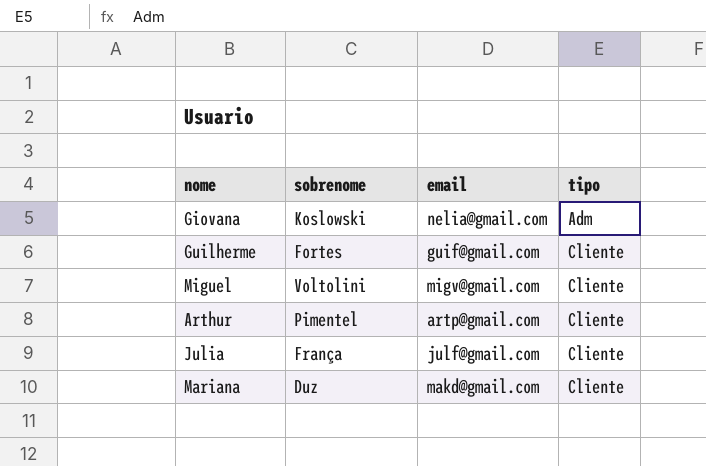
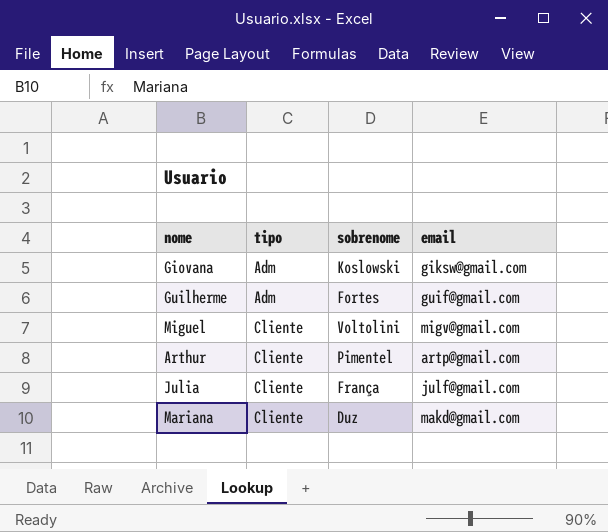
column tipo | position: 4 -> 2
Giovana | email: nelia@gmail.com -> giksw@gmail.com
Guilherme | tipo: Cliente -> Adm

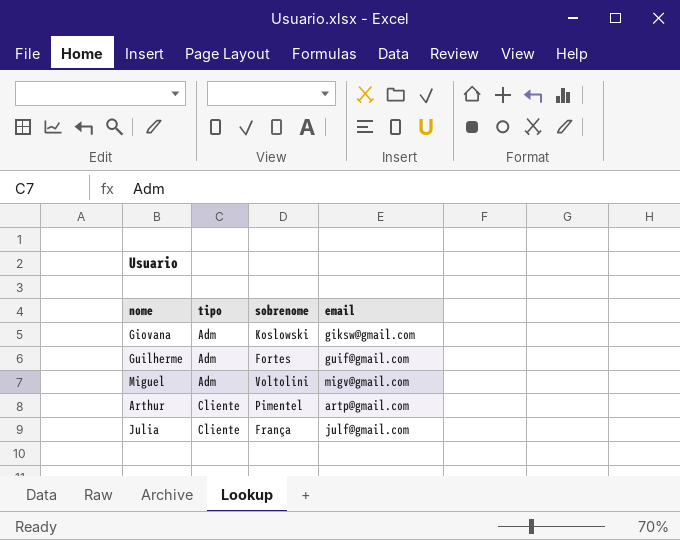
row Mariana: Cliente | Duz | makd@gmail.com -> none
Miguel | tipo: Cliente -> Adm

